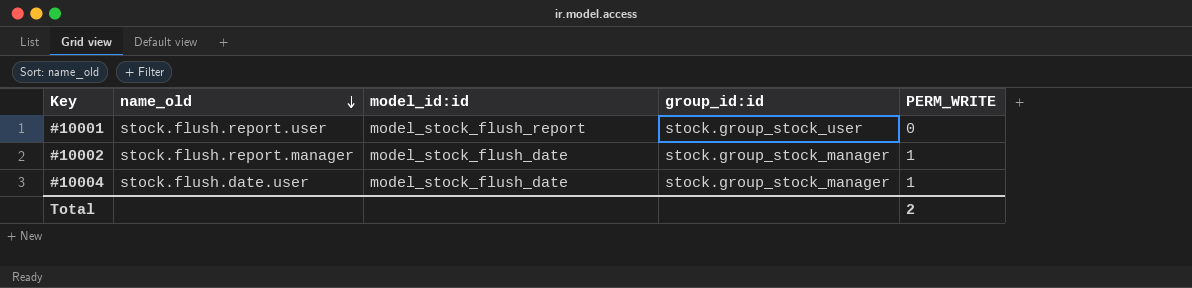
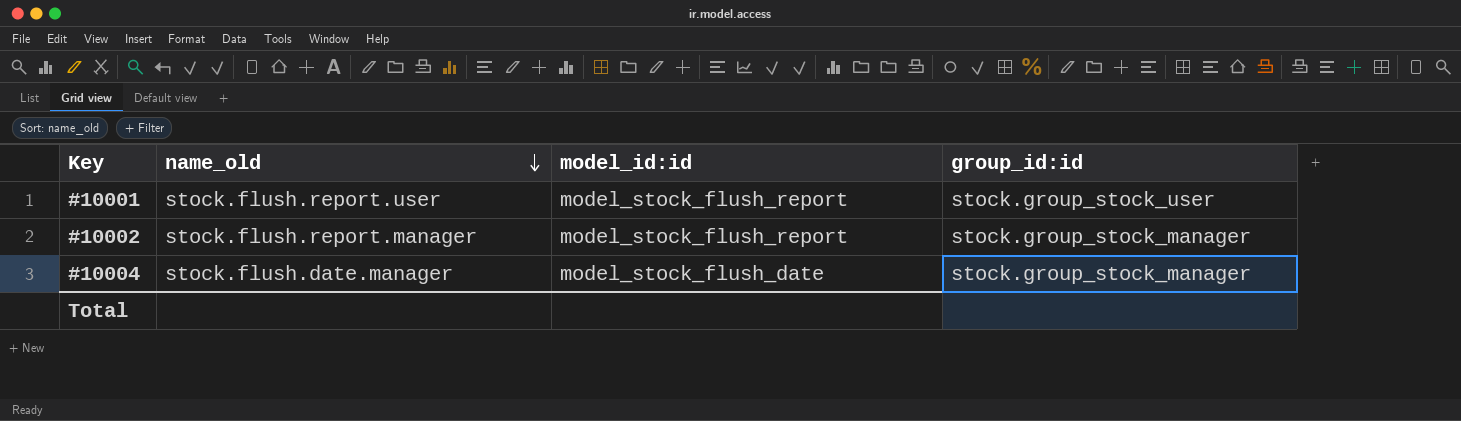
column PERM_WRITE | position: 5 -> none
#10002 | model_id:id: model_stock_flush_date -> model_stock_flush_report
#10004 | name_old: stock.flush.date.user -> stock.flush.date.manager

